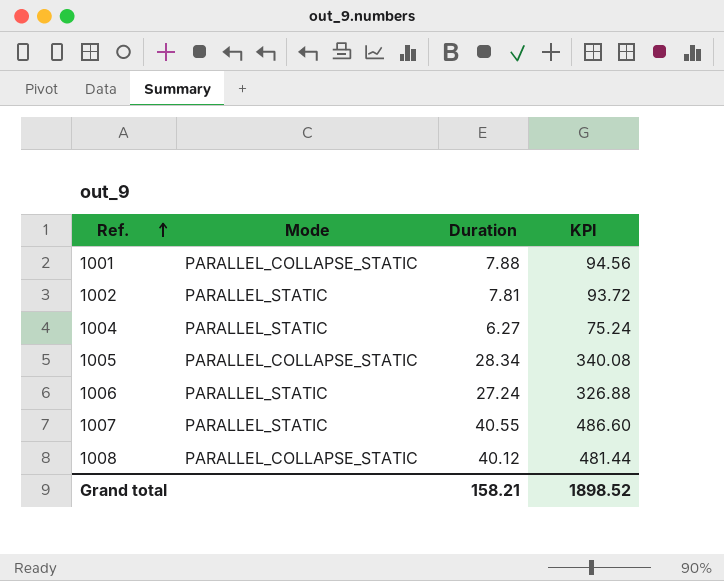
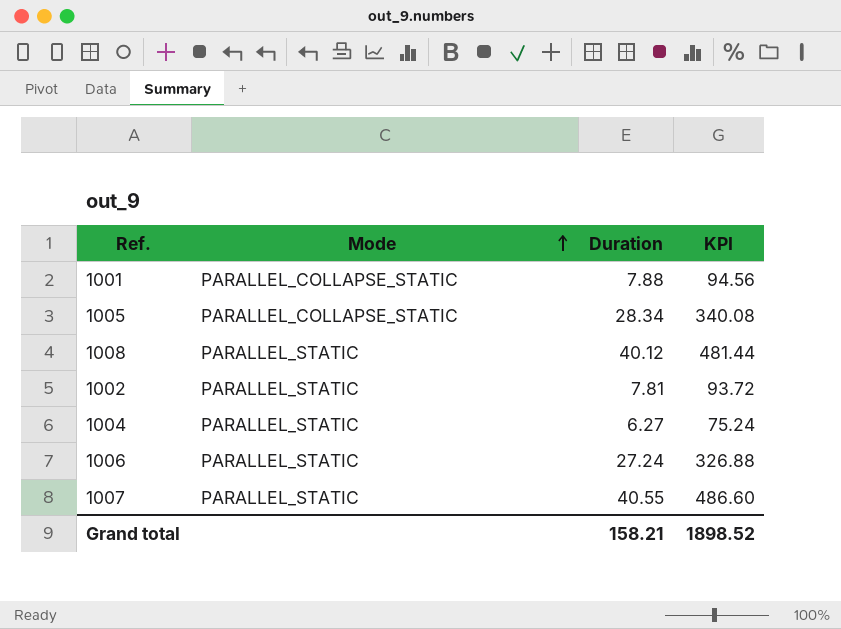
row order: Ref. ascending -> Mode ascending
1008 | Mode: PARALLEL_COLLAPSE_STATIC -> PARALLEL_STATIC

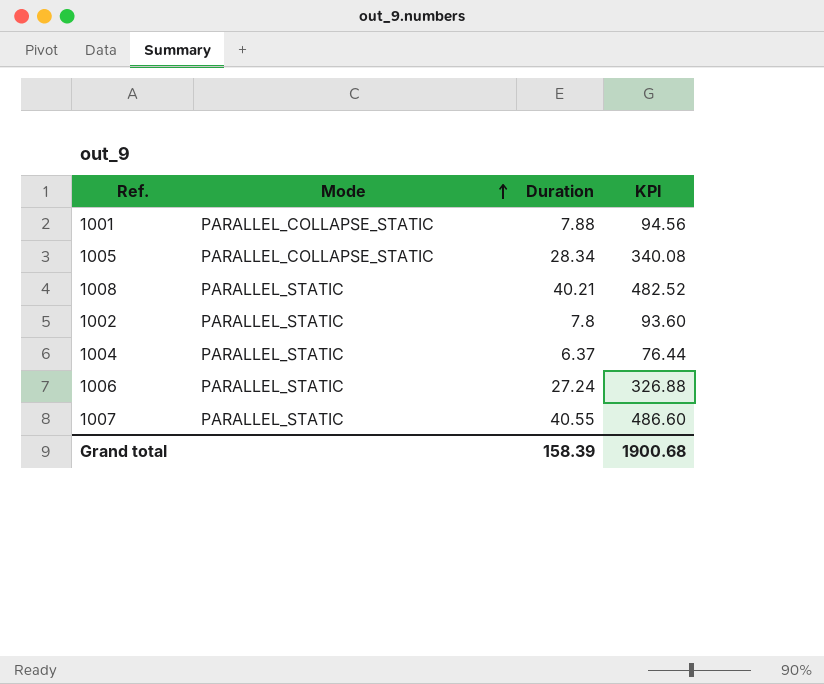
1008 | Duration: 40.12 -> 40.21
1008 | KPI: 481.44 -> 482.52
1002 | Duration: 7.81 -> 7.8
1002 | KPI: 93.72 -> 93.60
1004 | Duration: 6.27 -> 6.37
1004 | KPI: 75.24 -> 76.44
Grand total | Duration: 158.21 -> 158.39
Grand total | KPI: 1898.52 -> 1900.68

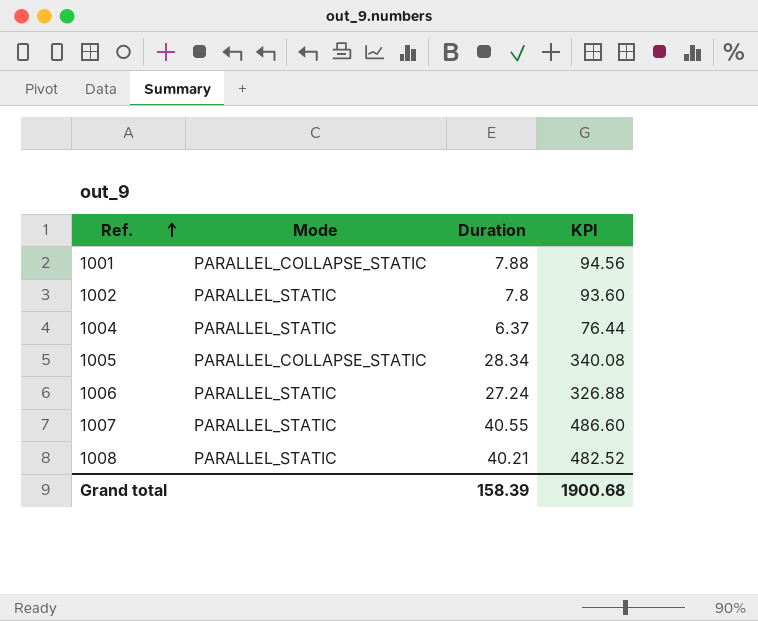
row order: Mode ascending -> Ref. ascending

